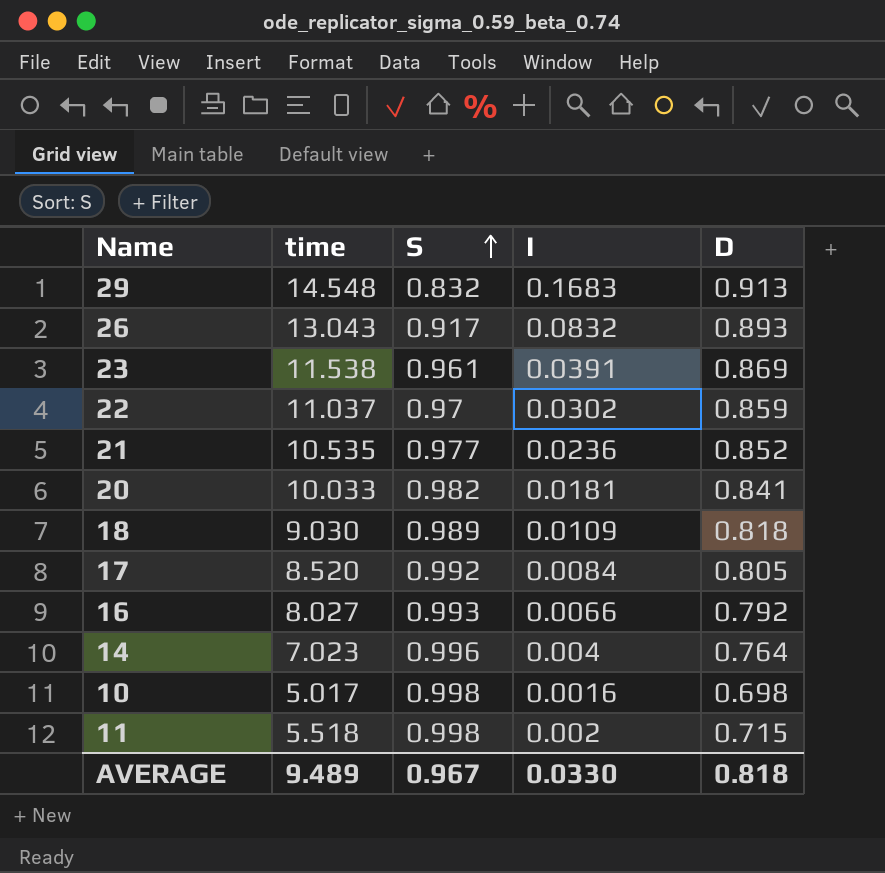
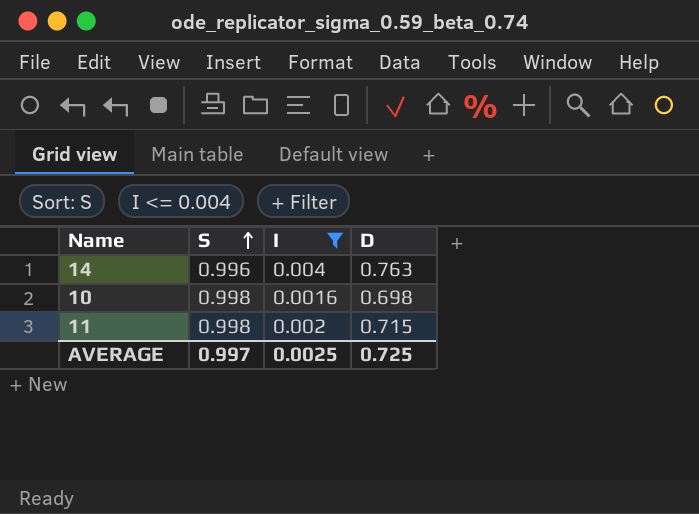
filter: none -> I <= 0.004
column time | position: 2 -> none
14 | D: 0.764 -> 0.763
AVERAGE | S: 0.967 -> 0.997
AVERAGE | I: 0.0330 -> 0.0025
AVERAGE | D: 0.818 -> 0.725

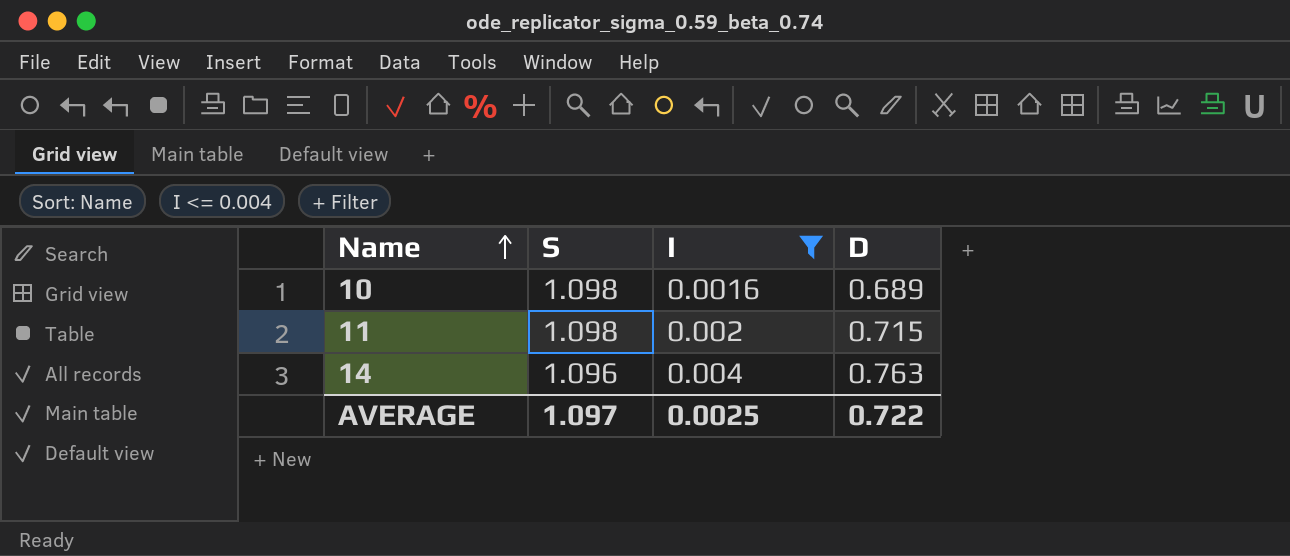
row order: S ascending -> Name ascending
10 | S: 0.998 -> 1.098
10 | D: 0.698 -> 0.689
11 | S: 0.998 -> 1.098
14 | S: 0.996 -> 1.096
AVERAGE | S: 0.997 -> 1.097
AVERAGE | D: 0.725 -> 0.722

